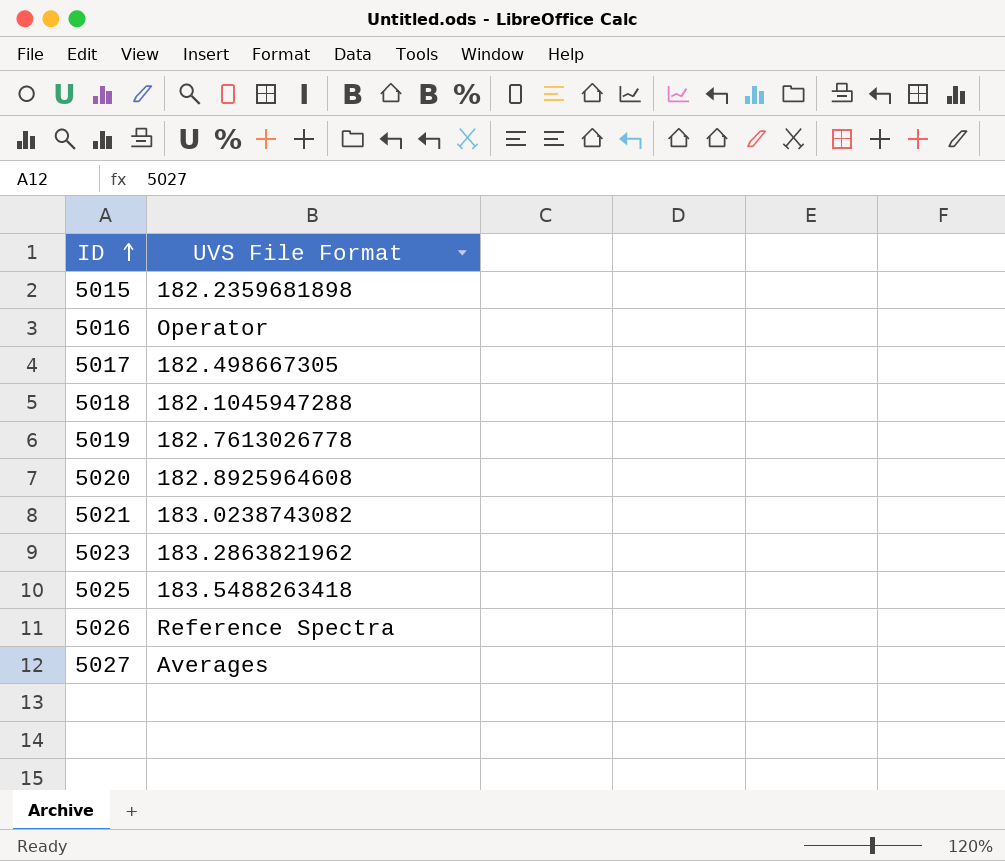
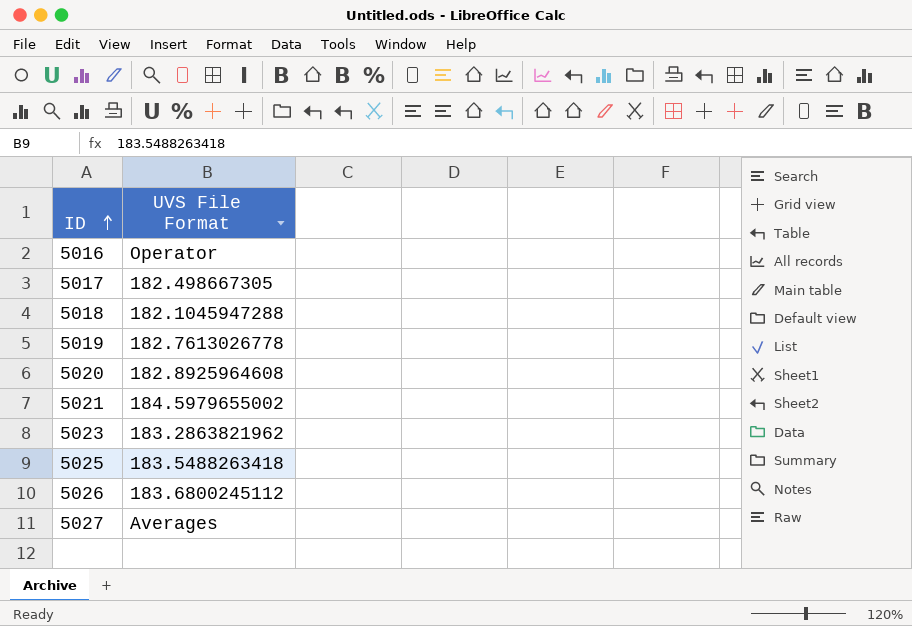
row 5015: 182.2359681898 -> none
5021 | UVS File Format: 183.0238743082 -> 184.5979655002
5026 | UVS File Format: Reference Spectra -> 183.6800245112

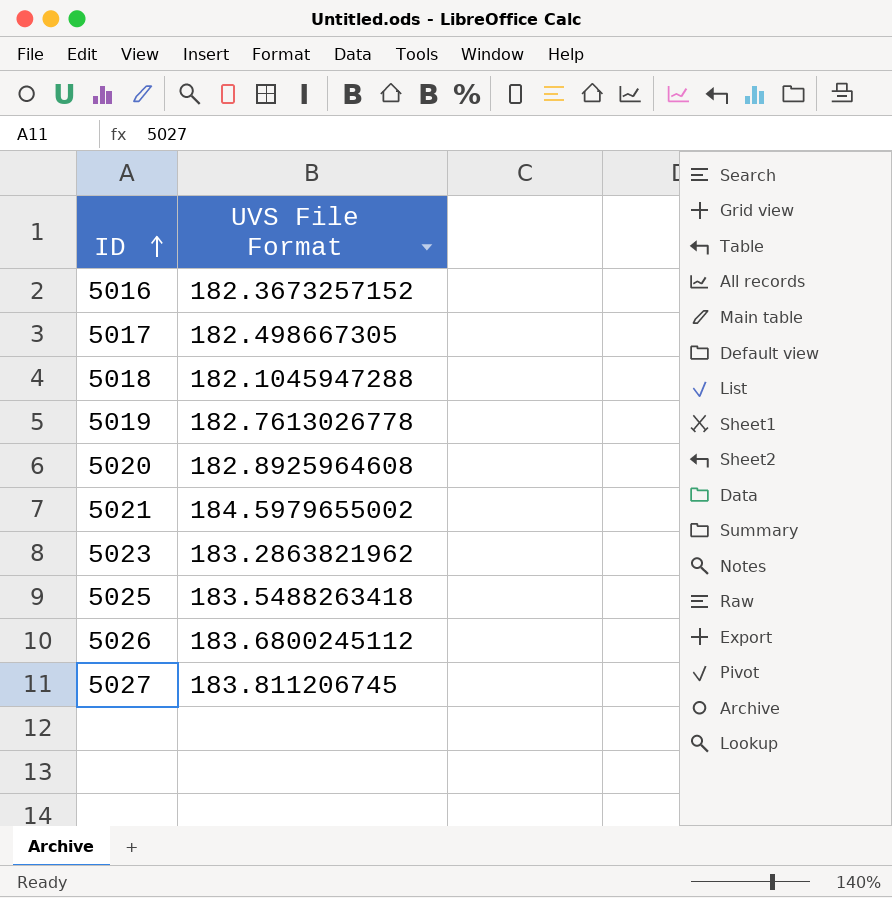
5016 | UVS File Format: Operator -> 182.3673257152
5027 | UVS File Format: Averages -> 183.811206745

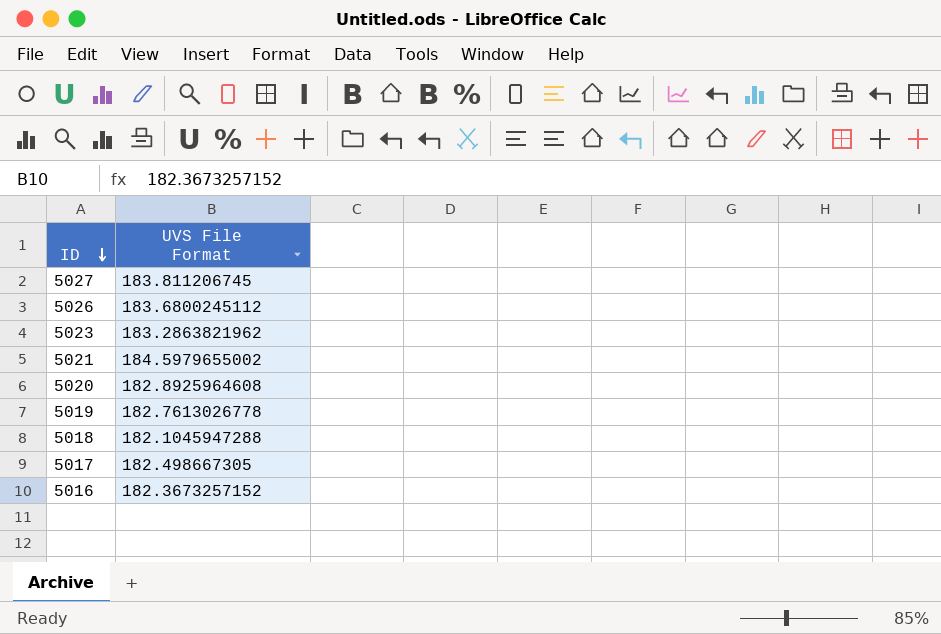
row order: ID ascending -> ID descending
row 5025: 183.5488263418 -> none

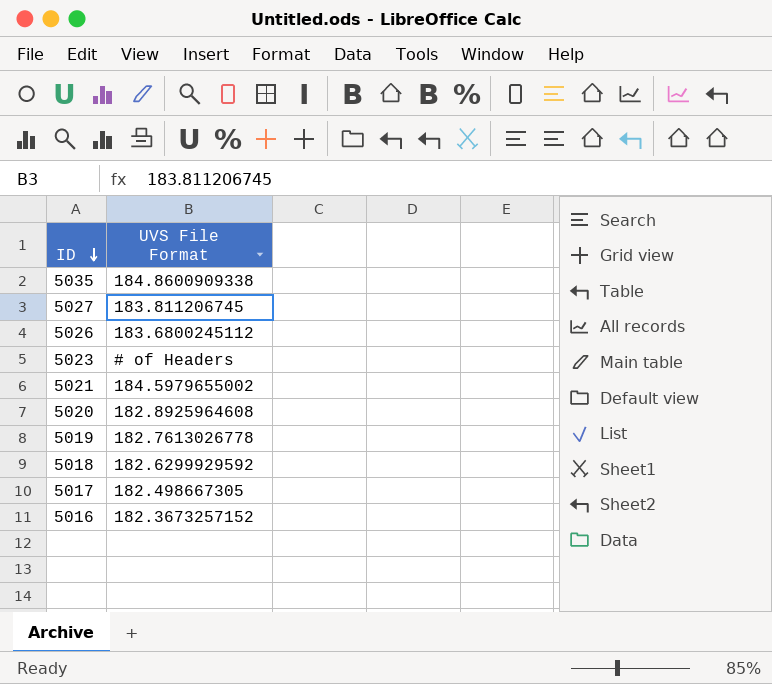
row 5035: none -> 184.8600909338
5023 | UVS File Format: 183.2863821962 -> # of Headers
5018 | UVS File Format: 182.1045947288 -> 182.6299929592

